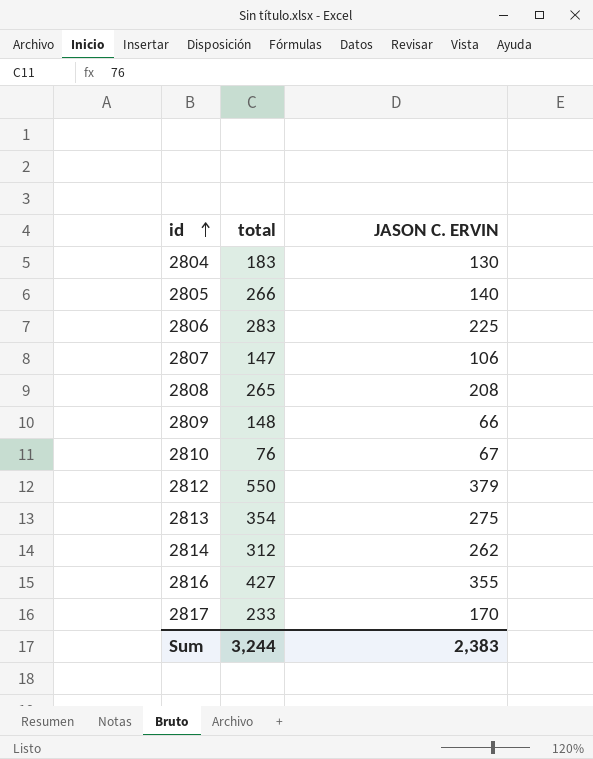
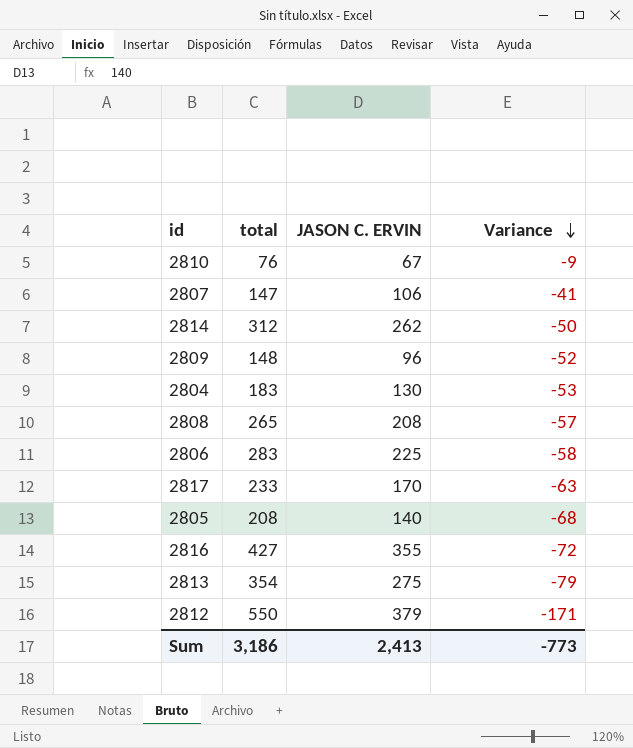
row order: id ascending -> Variance descending
column Variance | formula: none -> [JASON C. ERVIN] - [total]
2809 | JASON C. ERVIN: 66 -> 96
2805 | total: 266 -> 208
Sum | total: 3,244 -> 3,186
Sum | JASON C. ERVIN: 2,383 -> 2,413

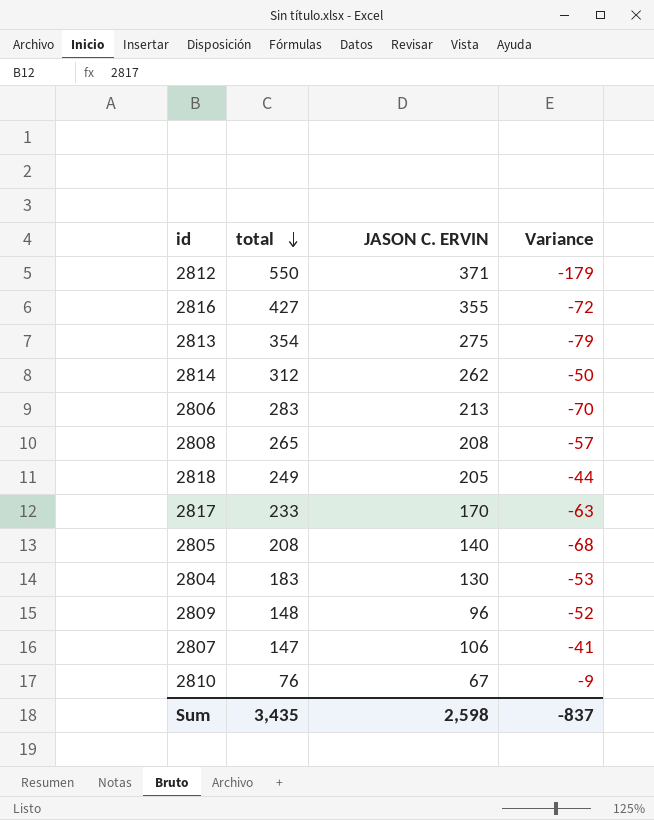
row order: Variance descending -> total descending
2812 | JASON C. ERVIN: 379 -> 371
2812 | Variance: -171 -> -179
2806 | JASON C. ERVIN: 225 -> 213
2806 | Variance: -58 -> -70
row 2818: none -> 249 | 205 | -44
Sum | total: 3,186 -> 3,435
Sum | JASON C. ERVIN: 2,413 -> 2,598
Sum | Variance: -773 -> -837

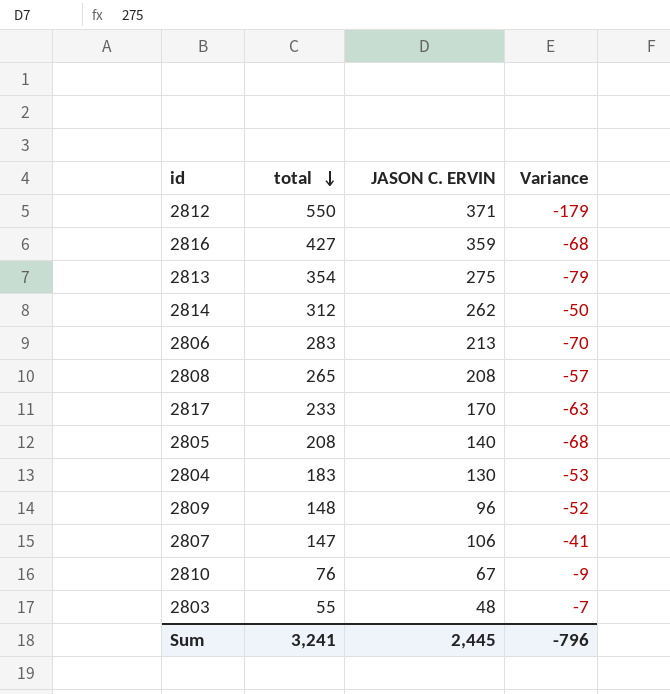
row 2818: 249 | 205 | -44 -> none
2816 | JASON C. ERVIN: 355 -> 359
2816 | Variance: -72 -> -68
row 2803: none -> 55 | 48 | -7
Sum | total: 3,435 -> 3,241
Sum | JASON C. ERVIN: 2,598 -> 2,445
Sum | Variance: -837 -> -796

